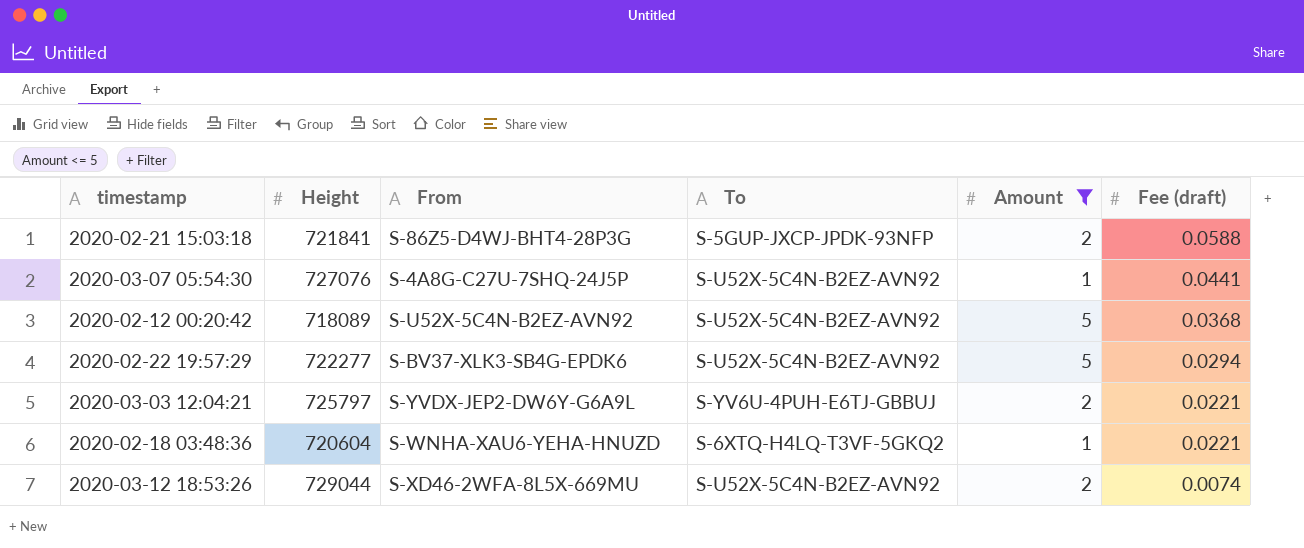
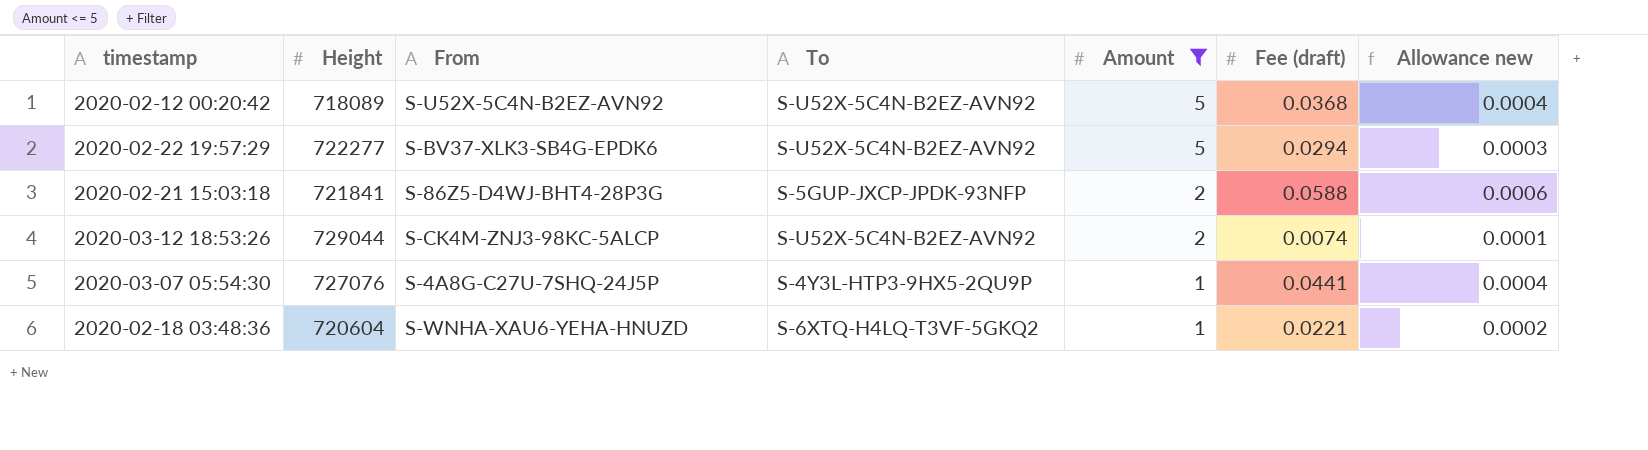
row order: Fee (draft) descending -> Amount descending
column Allowance new | formula: none -> [Fee (draft)] * 0.01
row 2020-03-03 12:04:21: 725797 | S-YVDX-JEP2-DW6Y-G6A9L | S-YV6U-4PUH-E6TJ-GBBUJ | 2 | 0.0221 -> none
2020-03-12 18:53:26 | From: S-XD46-2WFA-8L5X-669MU -> S-CK4M-ZNJ3-98KC-5ALCP
2020-03-07 05:54:30 | To: S-U52X-5C4N-B2EZ-AVN92 -> S-4Y3L-HTP3-9HX5-2QU9P

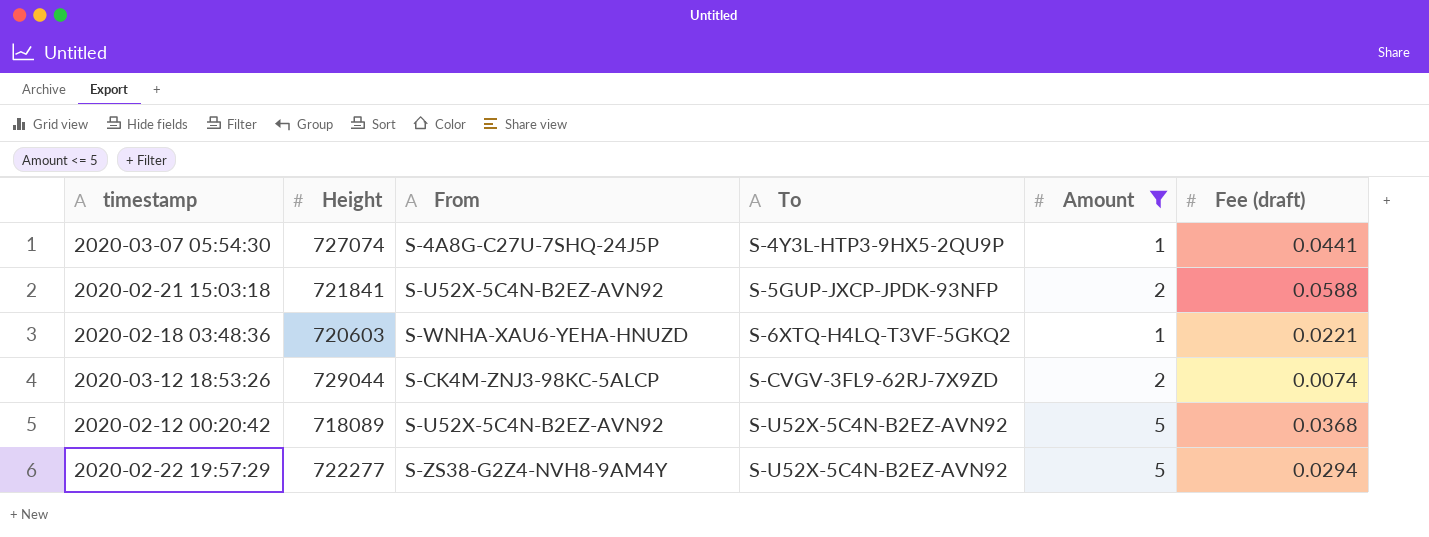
row order: Amount descending -> To ascending
column Allowance new | formula: [Fee (draft)] * 0.01 -> none
2020-03-07 05:54:30 | Height: 727076 -> 727074
2020-02-21 15:03:18 | From: S-86Z5-D4WJ-BHT4-28P3G -> S-U52X-5C4N-B2EZ-AVN92
2020-02-18 03:48:36 | Height: 720604 -> 720603
2020-03-12 18:53:26 | To: S-U52X-5C4N-B2EZ-AVN92 -> S-CVGV-3FL9-62RJ-7X9ZD
2020-02-22 19:57:29 | From: S-BV37-XLK3-SB4G-EPDK6 -> S-ZS38-G2Z4-NVH8-9AM4Y

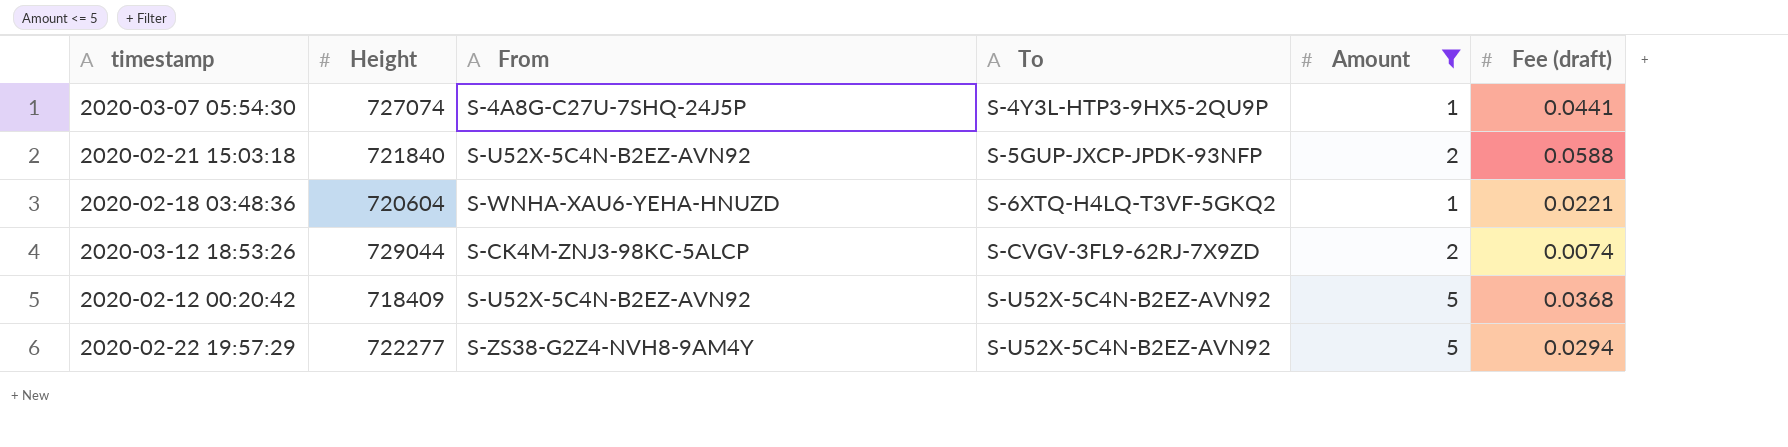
2020-02-21 15:03:18 | Height: 721841 -> 721840
2020-02-18 03:48:36 | Height: 720603 -> 720604
2020-02-12 00:20:42 | Height: 718089 -> 718409

